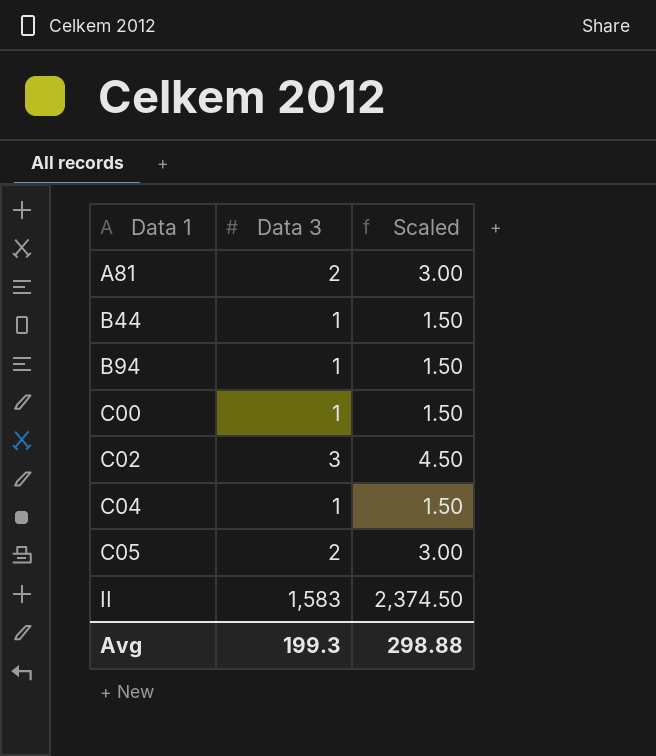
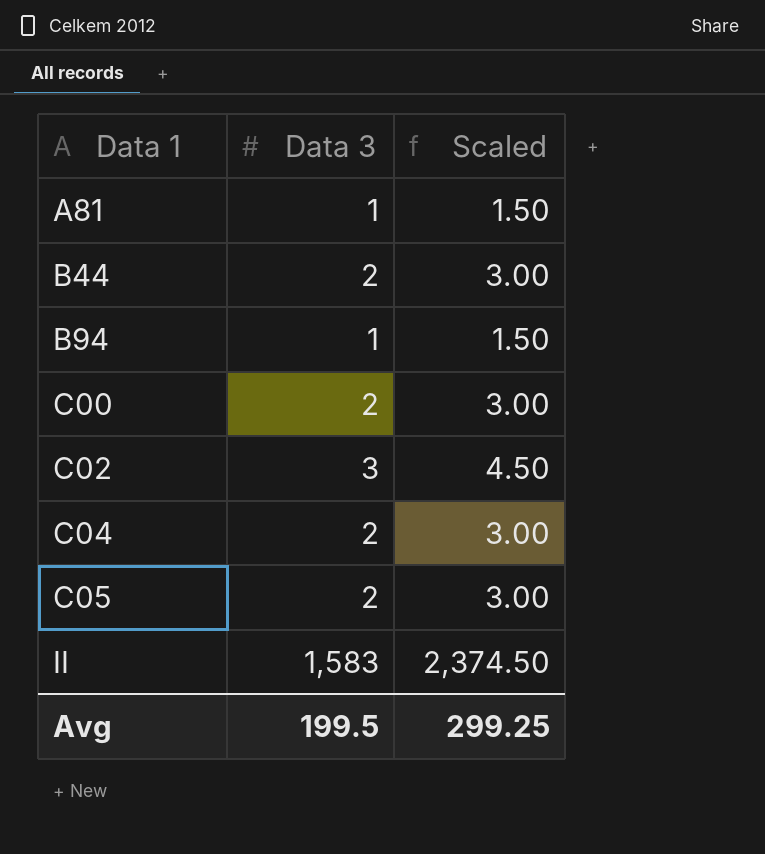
A81 | Data 3: 2 -> 1
A81 | Scaled: 3.00 -> 1.50
B44 | Data 3: 1 -> 2
B44 | Scaled: 1.50 -> 3.00
C00 | Data 3: 1 -> 2
C00 | Scaled: 1.50 -> 3.00
C04 | Data 3: 1 -> 2
C04 | Scaled: 1.50 -> 3.00
Avg | Data 3: 199.3 -> 199.5
Avg | Scaled: 298.88 -> 299.25

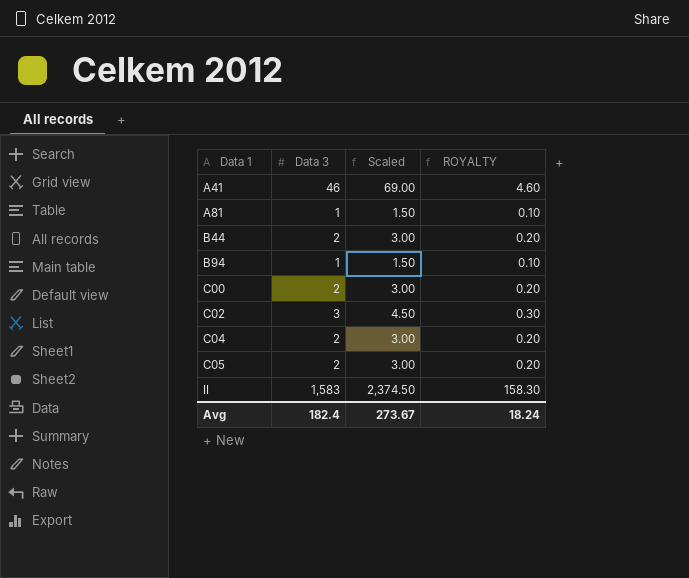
column ROYALTY | formula: none -> [Data 3] * 0.1
row A41: none -> 46 | 69.00 | 4.60
Avg | Data 3: 199.5 -> 182.4
Avg | Scaled: 299.25 -> 273.67

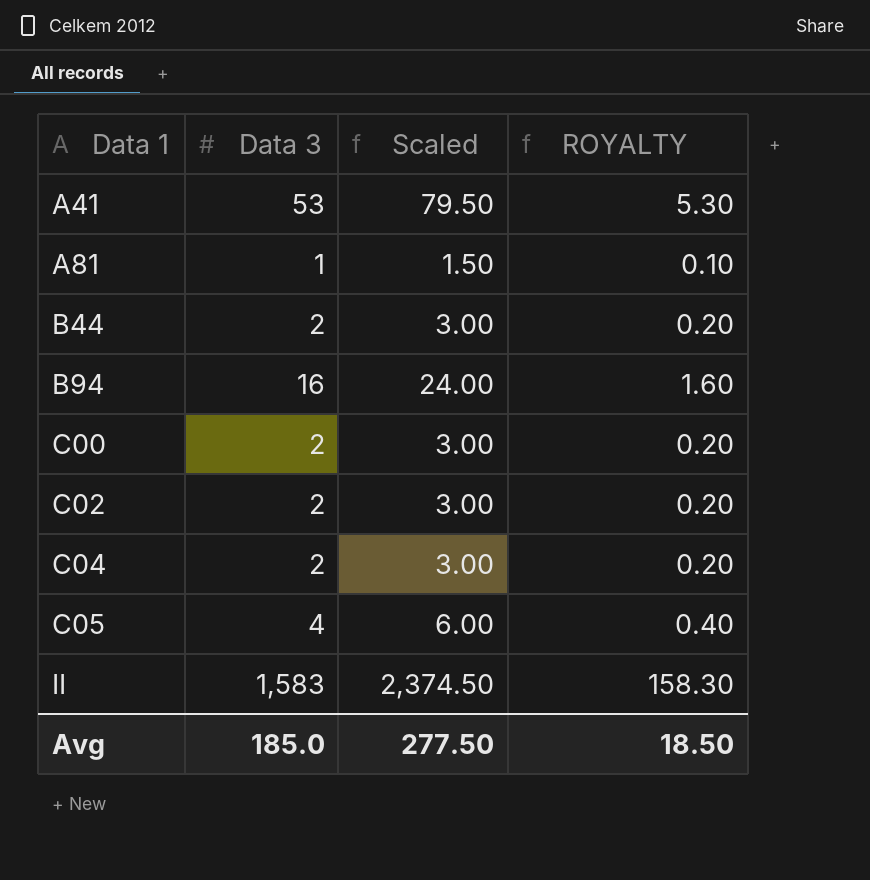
A41 | Data 3: 46 -> 53
A41 | Scaled: 69.00 -> 79.50
A41 | ROYALTY: 4.60 -> 5.30
B94 | Data 3: 1 -> 16
B94 | Scaled: 1.50 -> 24.00
B94 | ROYALTY: 0.10 -> 1.60
C02 | Data 3: 3 -> 2
C02 | Scaled: 4.50 -> 3.00
C02 | ROYALTY: 0.30 -> 0.20
C05 | Data 3: 2 -> 4
C05 | Scaled: 3.00 -> 6.00
C05 | ROYALTY: 0.20 -> 0.40
Avg | Data 3: 182.4 -> 185.0
Avg | Scaled: 273.67 -> 277.50
Avg | ROYALTY: 18.24 -> 18.50

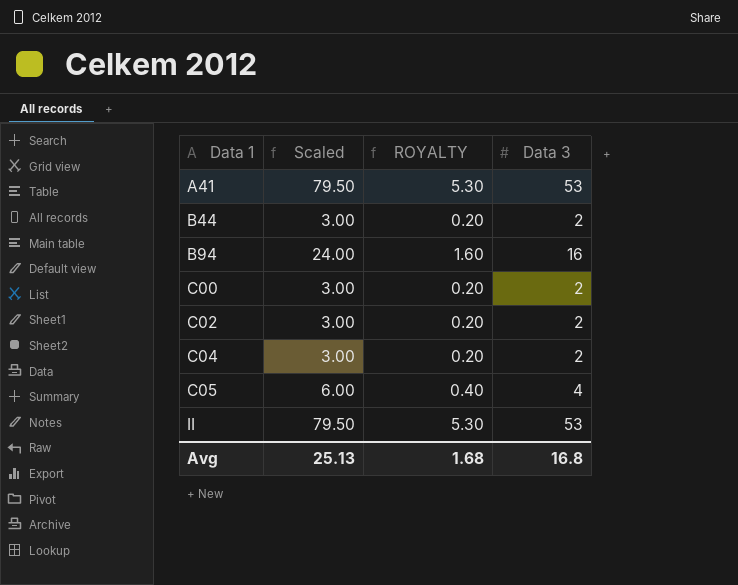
column Data 3 | position: 2 -> 4
row A81: 1 | 1.50 | 0.10 -> none
II | Scaled: 2,374.50 -> 79.50
II | ROYALTY: 158.30 -> 5.30
II | Data 3: 1,583 -> 53
Avg | Scaled: 277.50 -> 25.13
Avg | ROYALTY: 18.50 -> 1.68
Avg | Data 3: 185.0 -> 16.8

